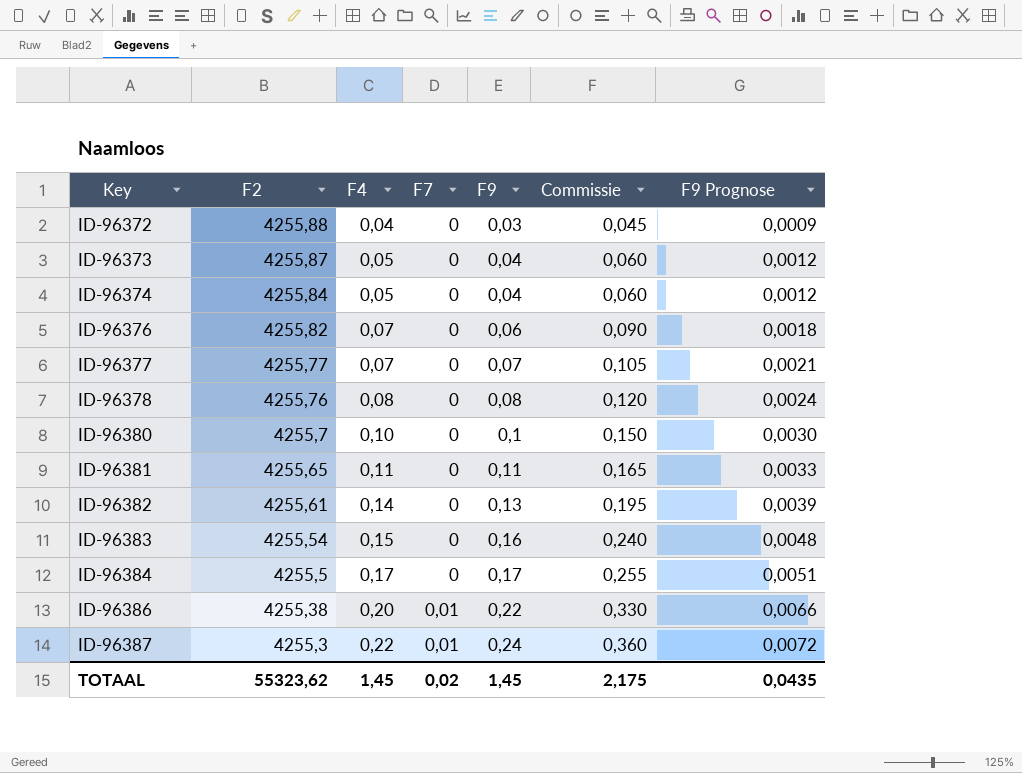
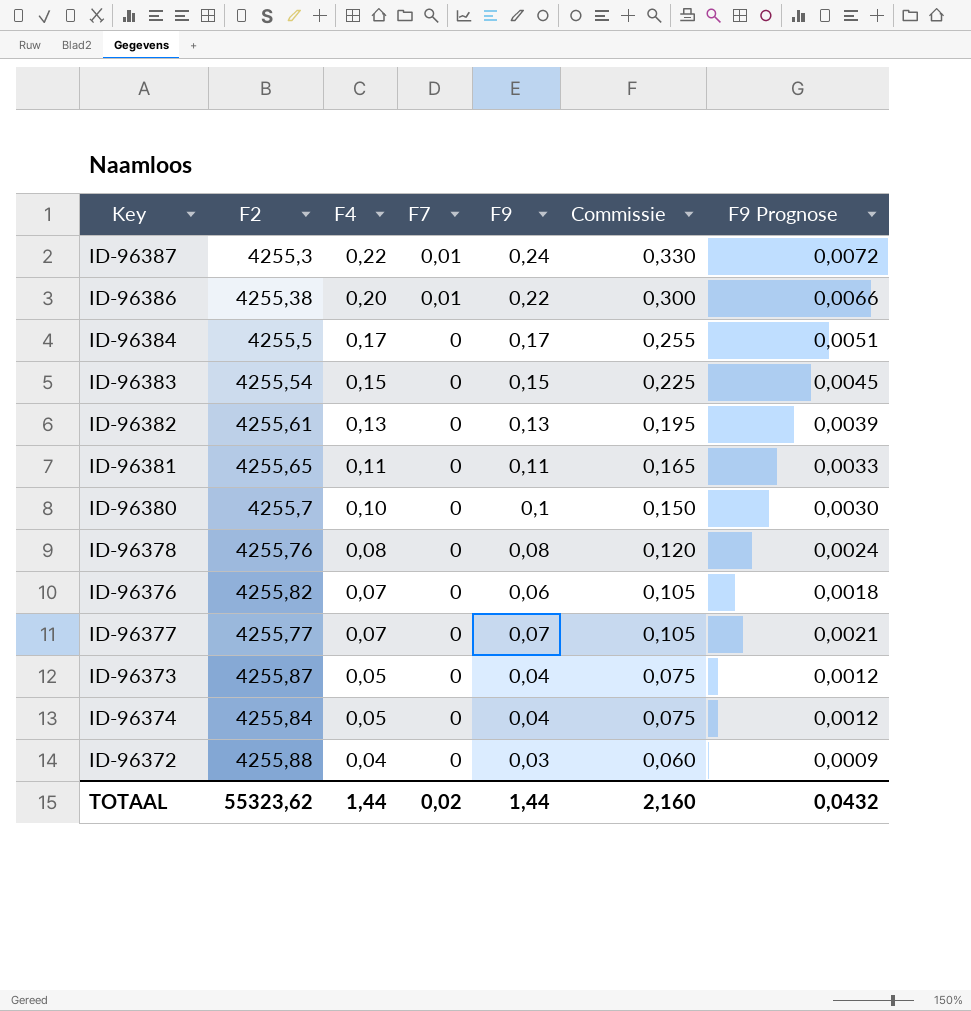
row order: Key ascending -> F4 descending
column Commissie | formula: [F9] * 1,5 -> [F4] * 1,5
ID-96383 | F9: 0,16 -> 0,15
ID-96383 | F9 Prognose: 0,0048 -> 0,0045
ID-96382 | F4: 0,14 -> 0,13
TOTAAL | F4: 1,45 -> 1,44
TOTAAL | F9: 1,45 -> 1,44
TOTAAL | Commissie: 2,175 -> 2,160
TOTAAL | F9 Prognose: 0,0435 -> 0,0432

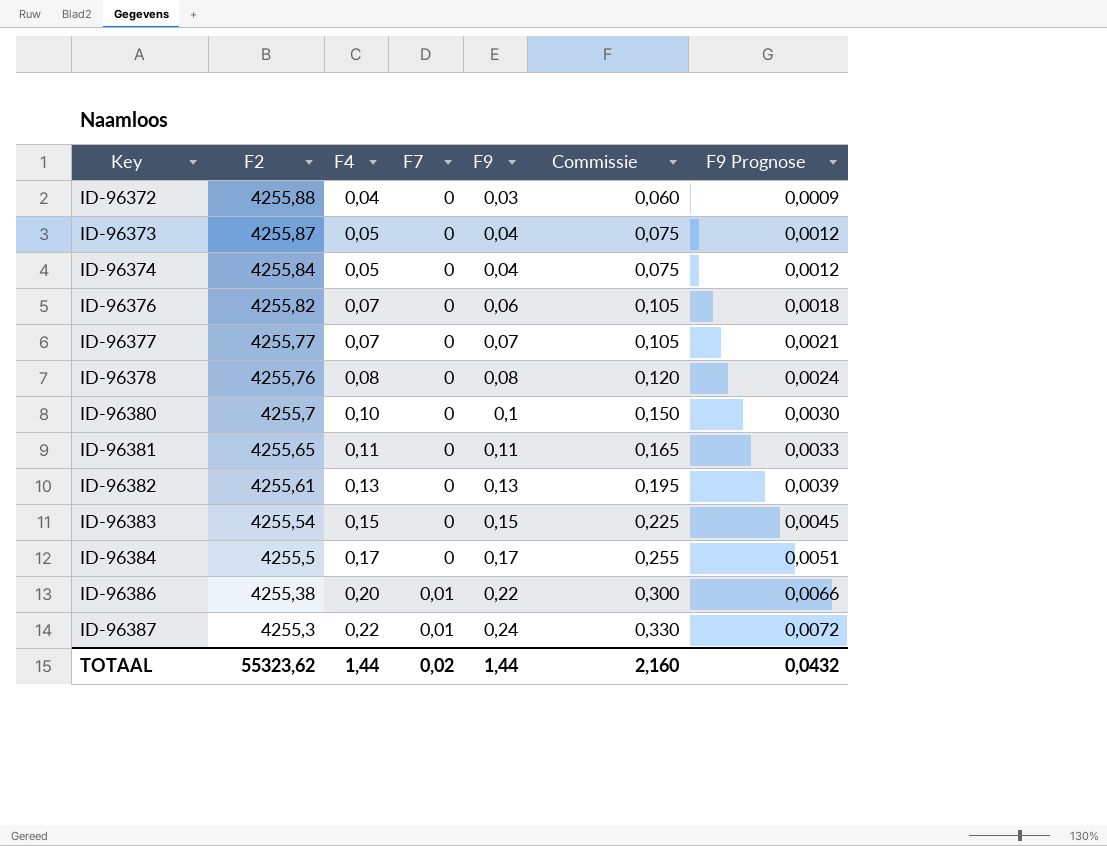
row order: F4 descending -> Key ascending

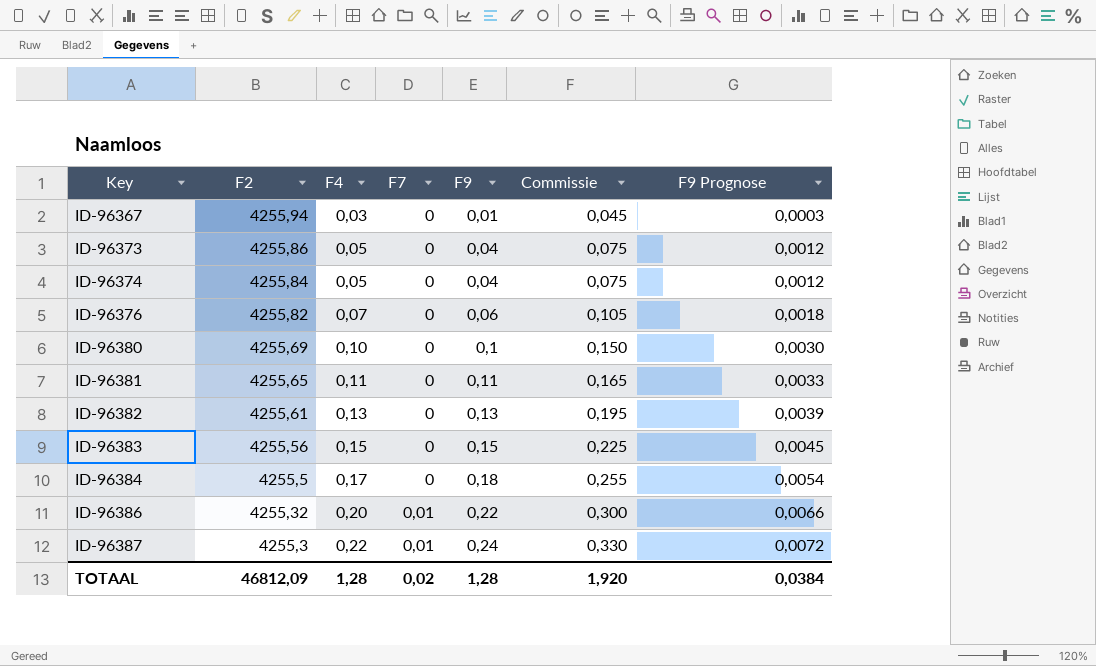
row ID-96372: 4255,88 | 0,04 | 0 | 0,03 | 0,060 | 0,0009 -> none
row ID-96377: 4255,77 | 0,07 | 0 | 0,07 | 0,105 | 0,0021 -> none
row ID-96378: 4255,76 | 0,08 | 0 | 0,08 | 0,120 | 0,0024 -> none
row ID-96367: none -> 4255,94 | 0,03 | 0 | 0,01 | 0,045 | 0,0003
ID-96373 | F2: 4255,87 -> 4255,86
ID-96380 | F2: 4255,7 -> 4255,69
ID-96383 | F2: 4255,54 -> 4255,56
ID-96384 | F9: 0,17 -> 0,18
ID-96384 | F9 Prognose: 0,0051 -> 0,0054
ID-96386 | F2: 4255,38 -> 4255,32
TOTAAL | F2: 55323,62 -> 46812,09
TOTAAL | F4: 1,44 -> 1,28
TOTAAL | F9: 1,44 -> 1,28
TOTAAL | Commissie: 2,160 -> 1,920
TOTAAL | F9 Prognose: 0,0432 -> 0,0384

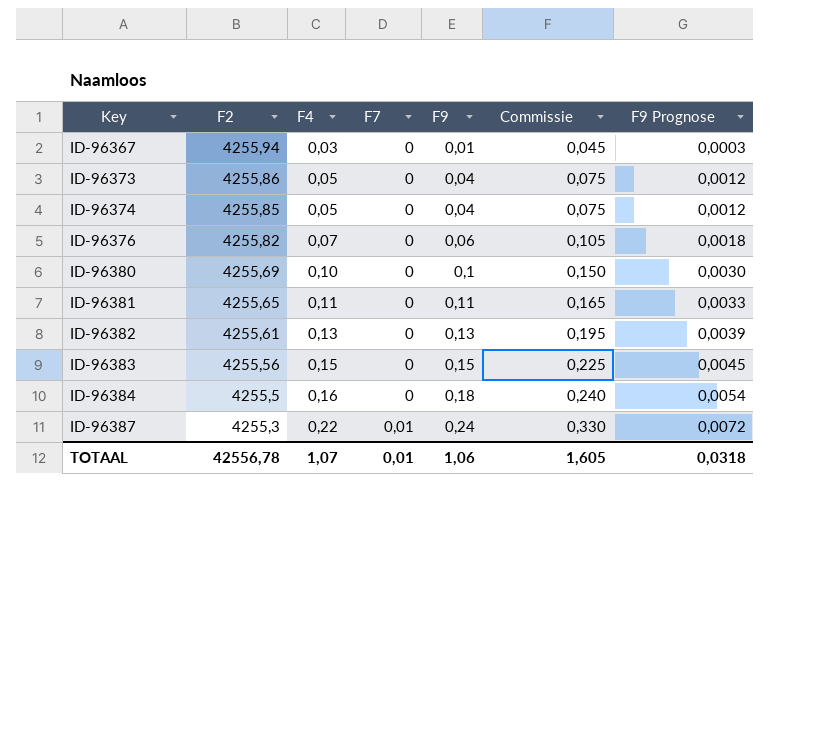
row ID-96386: 4255,32 | 0,20 | 0,01 | 0,22 | 0,300 | 0,0066 -> none
ID-96374 | F2: 4255,84 -> 4255,85
ID-96384 | F4: 0,17 -> 0,16
ID-96384 | Commissie: 0,255 -> 0,240
TOTAAL | F2: 46812,09 -> 42556,78
TOTAAL | F4: 1,28 -> 1,07
TOTAAL | F7: 0,02 -> 0,01
TOTAAL | F9: 1,28 -> 1,06
TOTAAL | Commissie: 1,920 -> 1,605
TOTAAL | F9 Prognose: 0,0384 -> 0,0318

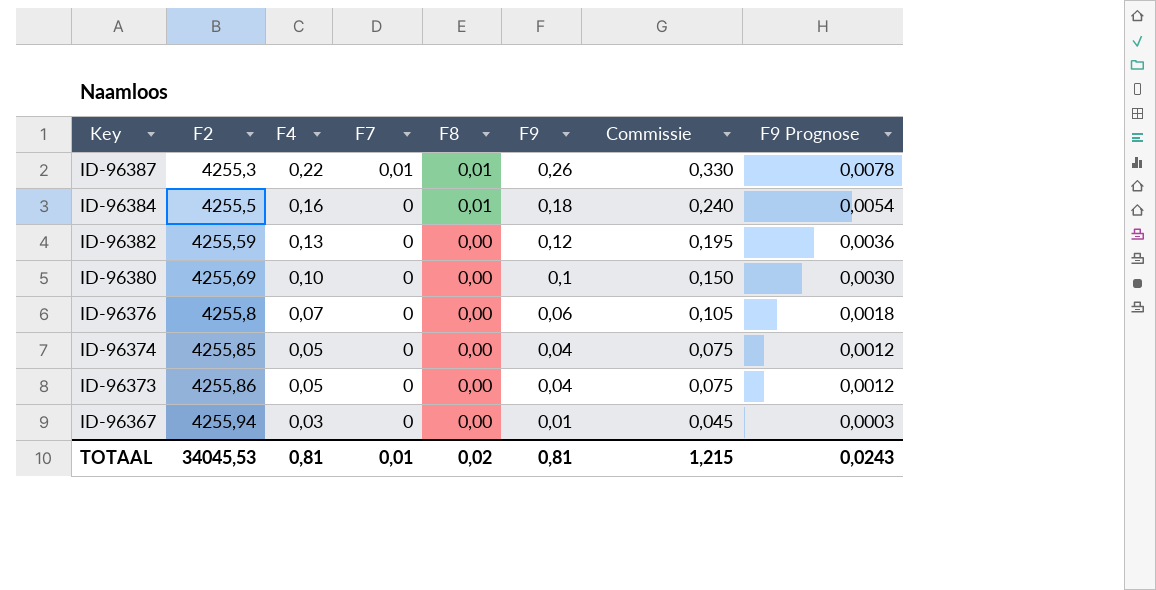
row order: Key ascending -> Key descending
column F8 | position: none -> 5
row ID-96381: 4255,65 | 0,11 | 0 | 0,11 | 0,165 | 0,0033 -> none
row ID-96383: 4255,56 | 0,15 | 0 | 0,15 | 0,225 | 0,0045 -> none
ID-96387 | F9: 0,24 -> 0,26
ID-96387 | F9 Prognose: 0,0072 -> 0,0078
ID-96382 | F2: 4255,61 -> 4255,59
ID-96382 | F9: 0,13 -> 0,12
ID-96382 | F9 Prognose: 0,0039 -> 0,0036
ID-96376 | F2: 4255,82 -> 4255,8
TOTAAL | F2: 42556,78 -> 34045,53
TOTAAL | F4: 1,07 -> 0,81
TOTAAL | F9: 1,06 -> 0,81
TOTAAL | Commissie: 1,605 -> 1,215
TOTAAL | F9 Prognose: 0,0318 -> 0,0243

